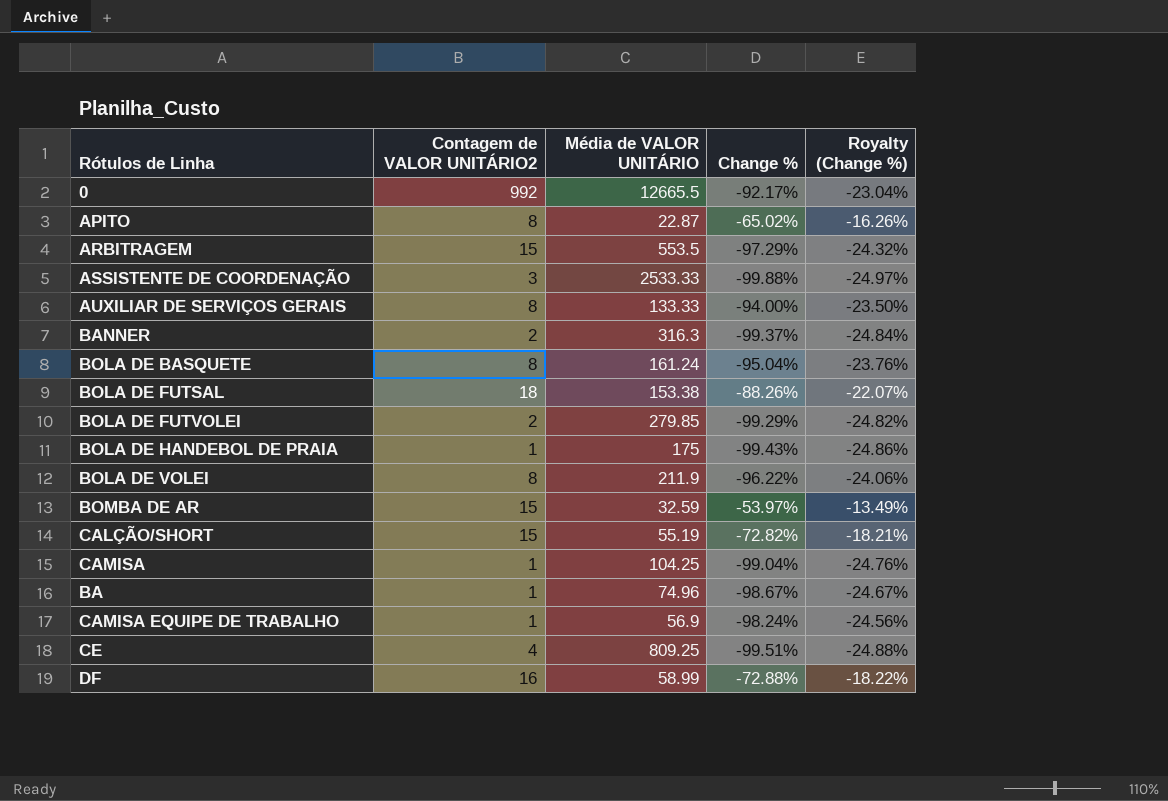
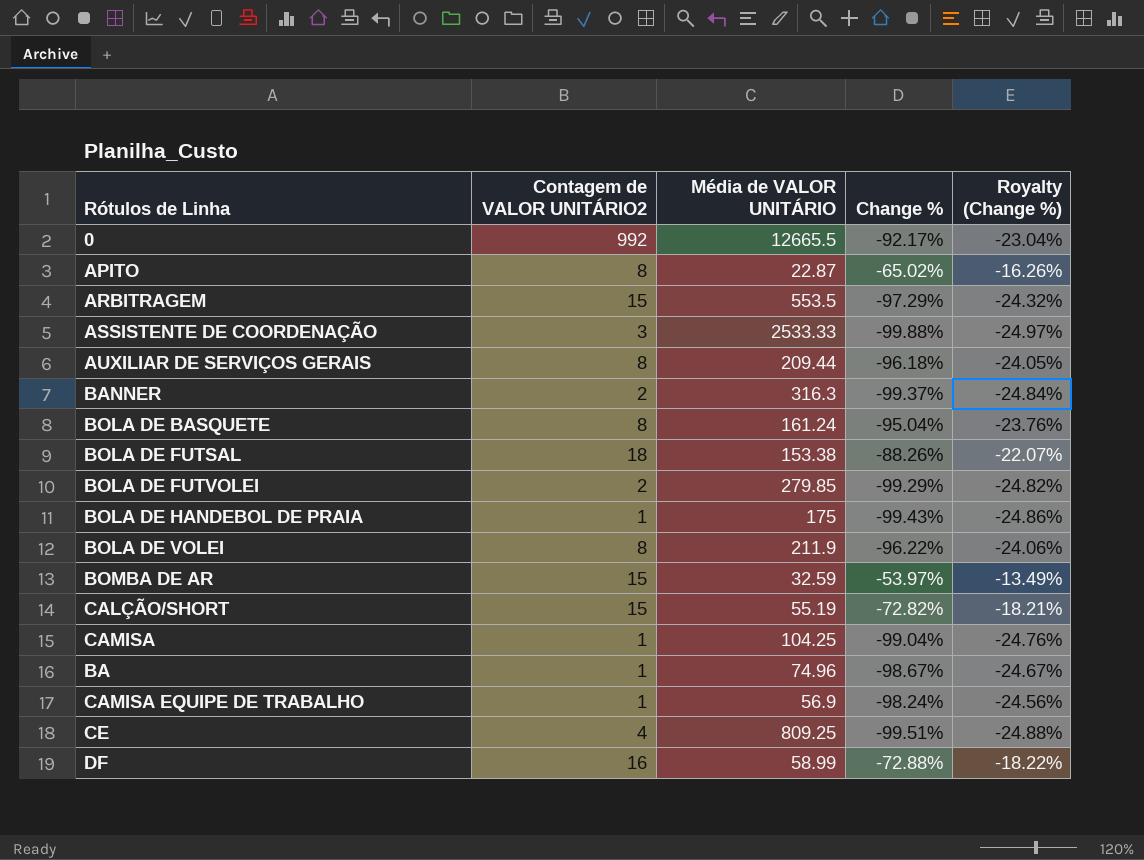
AUXILIAR DE SERVIÇOS GERAIS | Média de VALOR UNITÁRIO: 133.33 -> 209.44
AUXILIAR DE SERVIÇOS GERAIS | Change %: -94.00% -> -96.18%
AUXILIAR DE SERVIÇOS GERAIS | Royalty (Change %): -23.50% -> -24.05%

